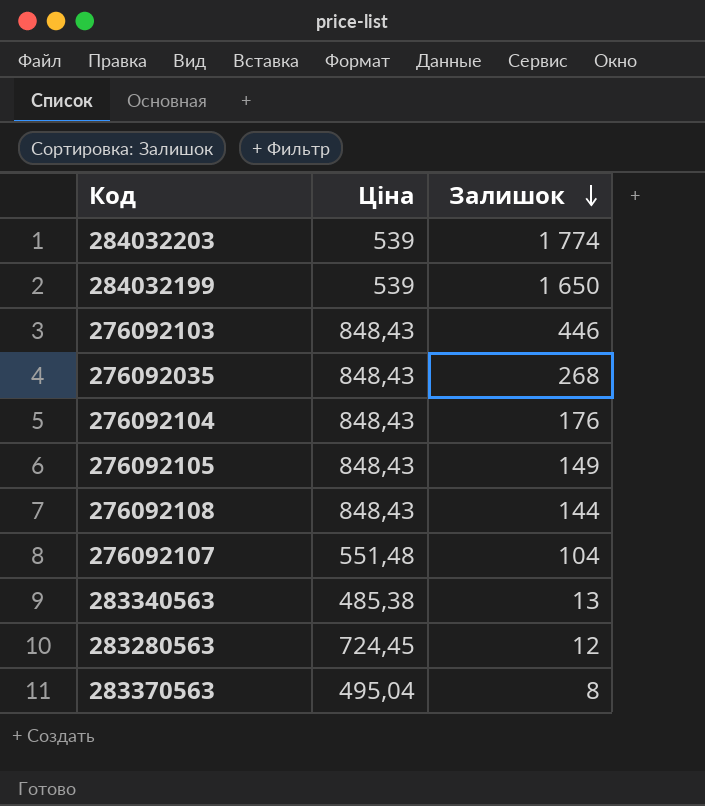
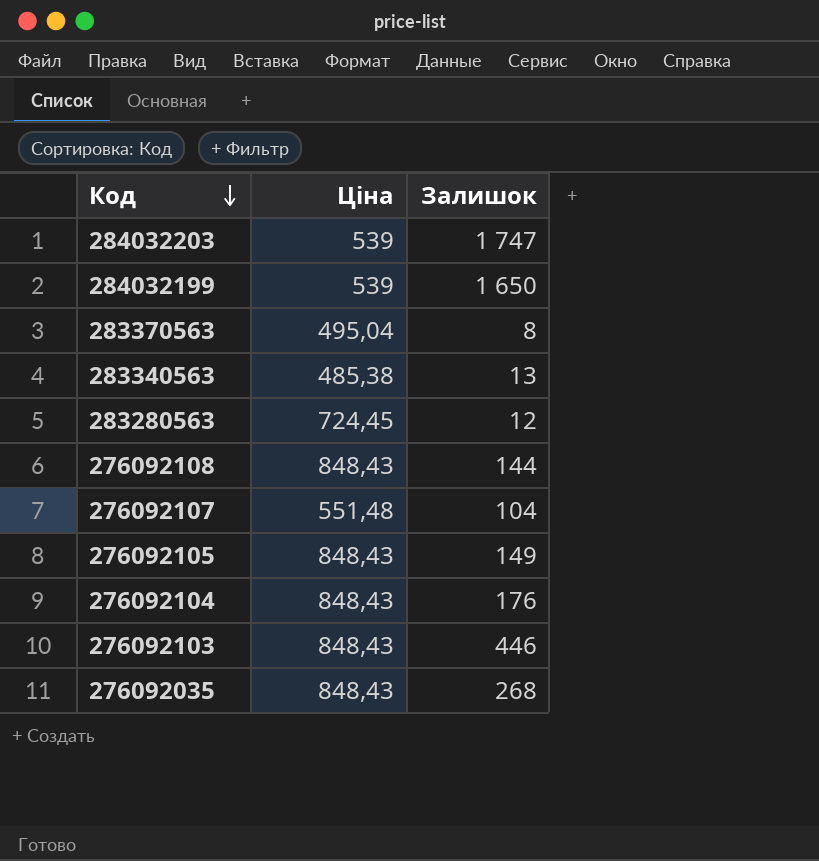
row order: Залишок descending -> Код descending
284032203 | Залишок: 1 774 -> 1 747

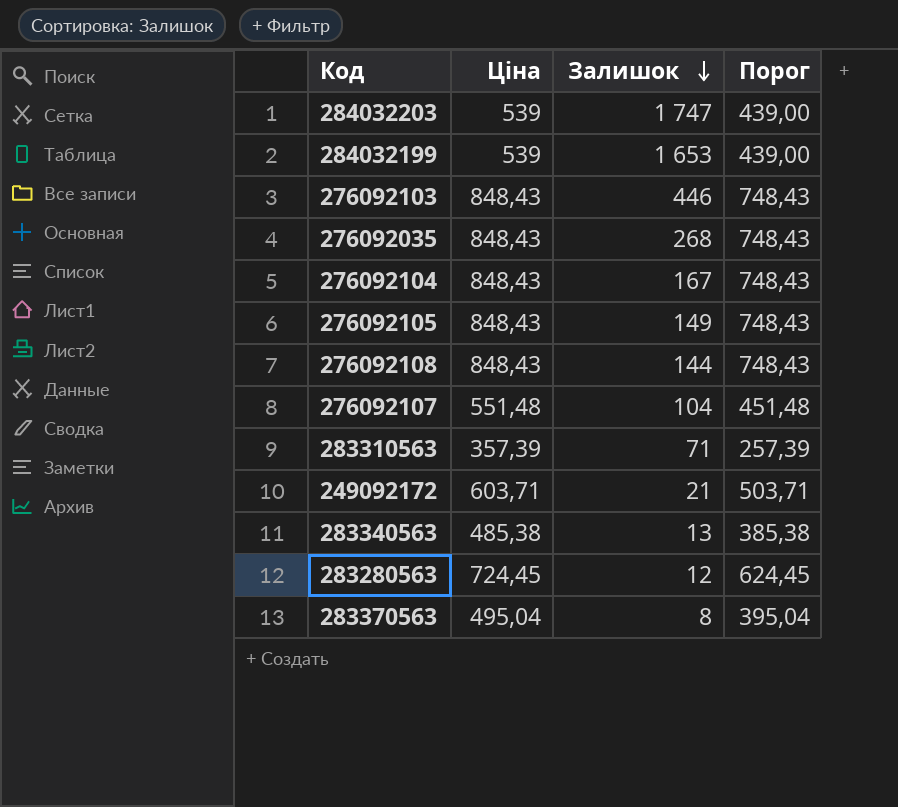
row order: Код descending -> Залишок descending
column Порог | formula: none -> [Ціна] - 100
284032199 | Залишок: 1 650 -> 1 653
276092104 | Залишок: 176 -> 167
row 283310563: none -> 357,39 | 71 | 257,39
row 249092172: none -> 603,71 | 21 | 503,71

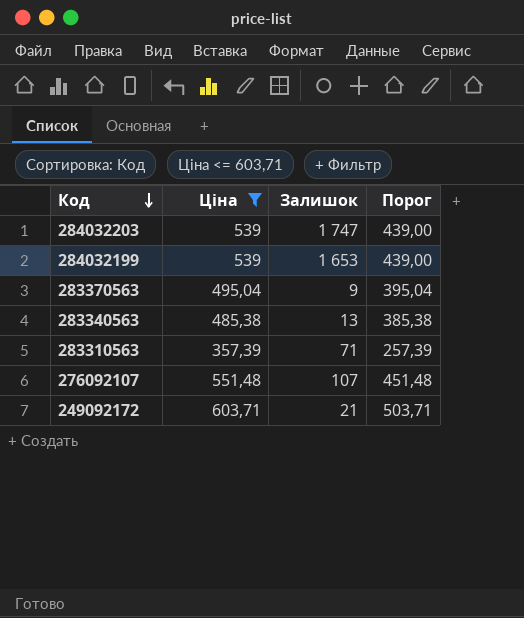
filter: none -> Ціна <= 603,71
row order: Залишок descending -> Код descending
283370563 | Залишок: 8 -> 9
276092107 | Залишок: 104 -> 107

